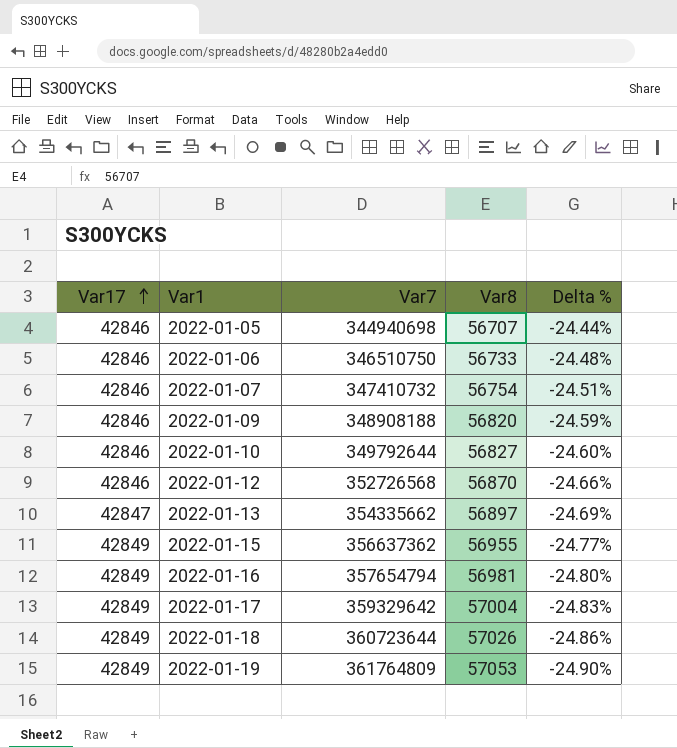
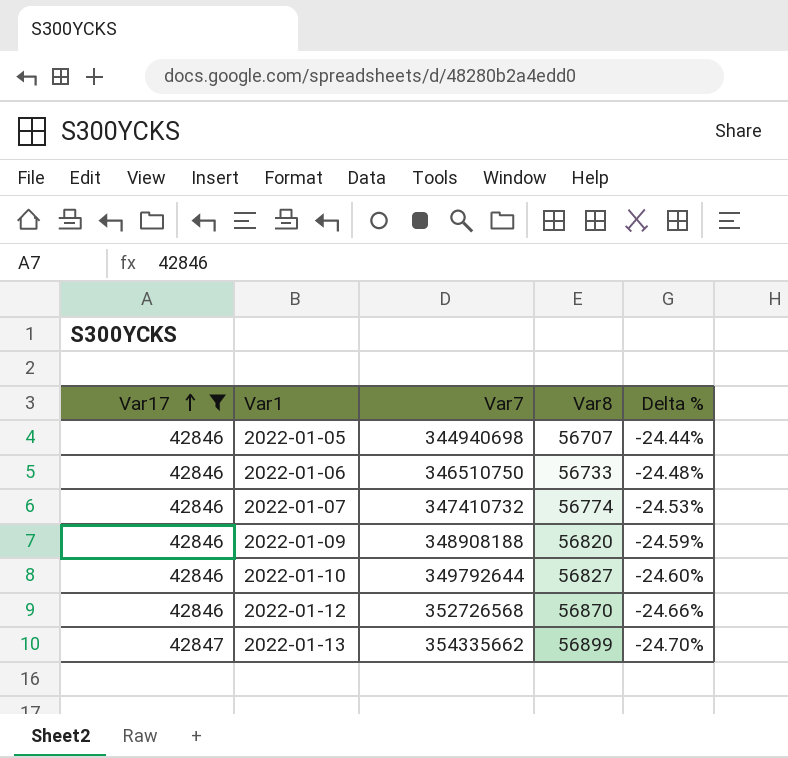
filter: none -> Var17 != 42849
2022-01-07 | Var8: 56754 -> 56774
2022-01-07 | Delta %: -24.51% -> -24.53%
2022-01-13 | Var8: 56897 -> 56899
2022-01-13 | Delta %: -24.69% -> -24.70%

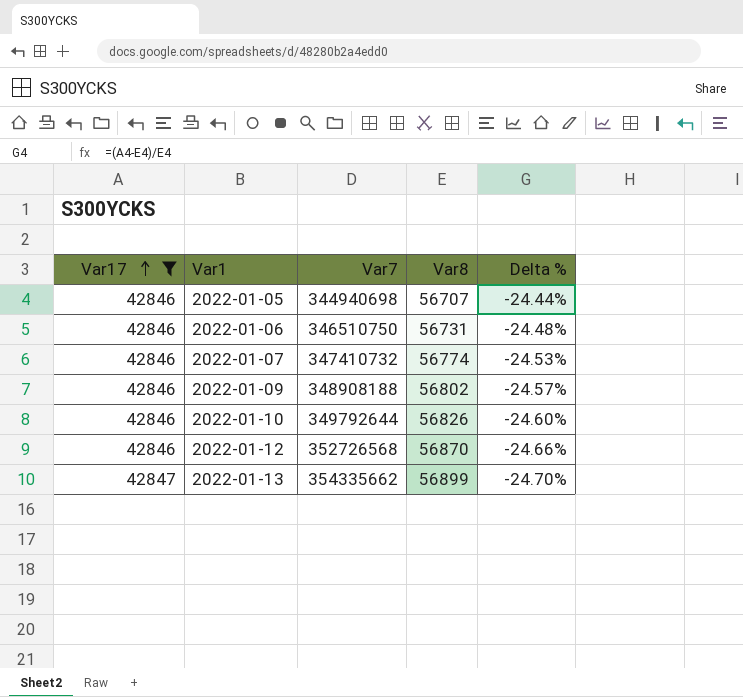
2022-01-06 | Var8: 56733 -> 56731
2022-01-09 | Var8: 56820 -> 56802
2022-01-09 | Delta %: -24.59% -> -24.57%
2022-01-10 | Var8: 56827 -> 56826

